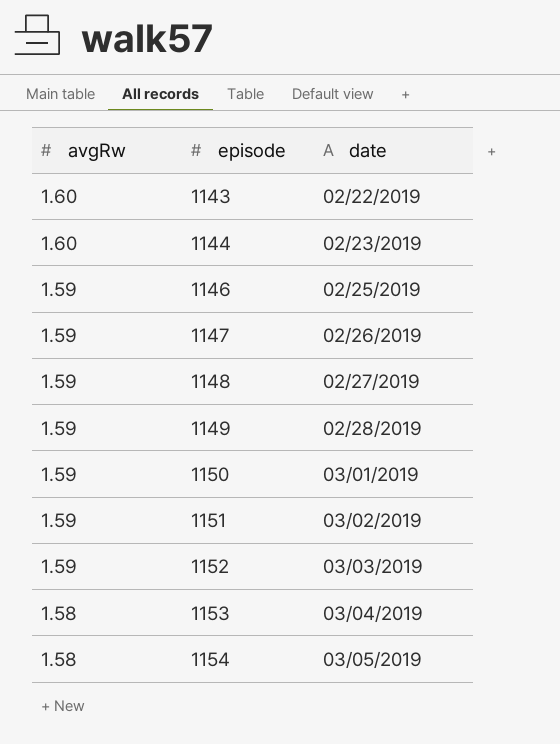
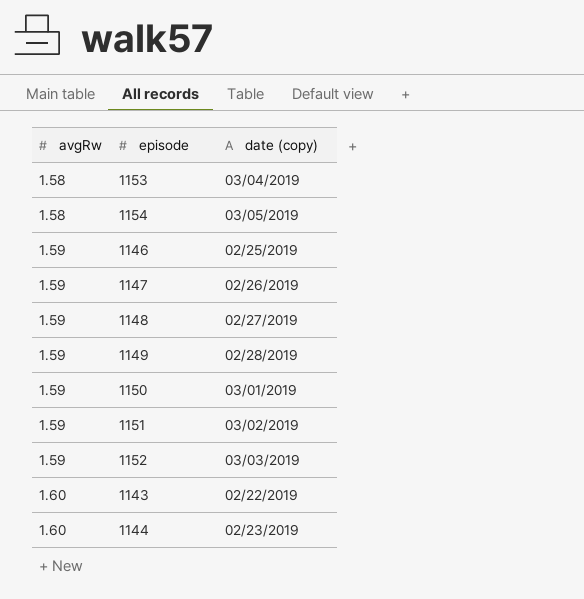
row order: avgRw descending -> avgRw ascending
column name: date -> date (copy)

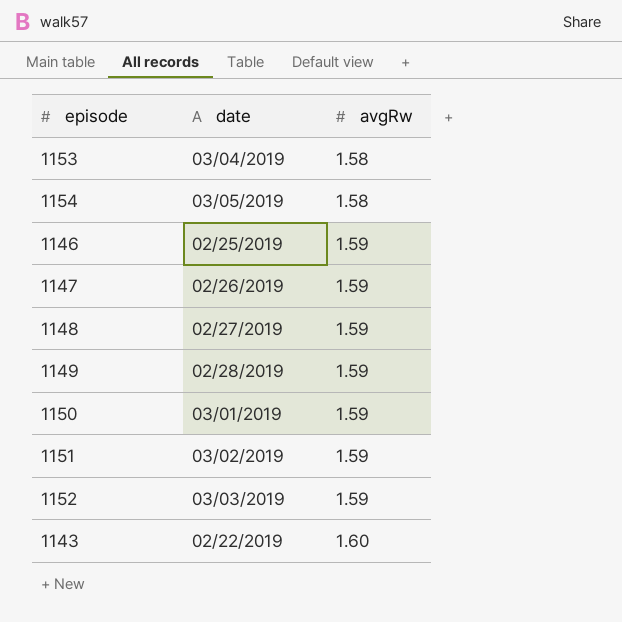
column name: date (copy) -> date
column avgRw | position: 1 -> 3
row 1144: 1.60 | 02/23/2019 -> none

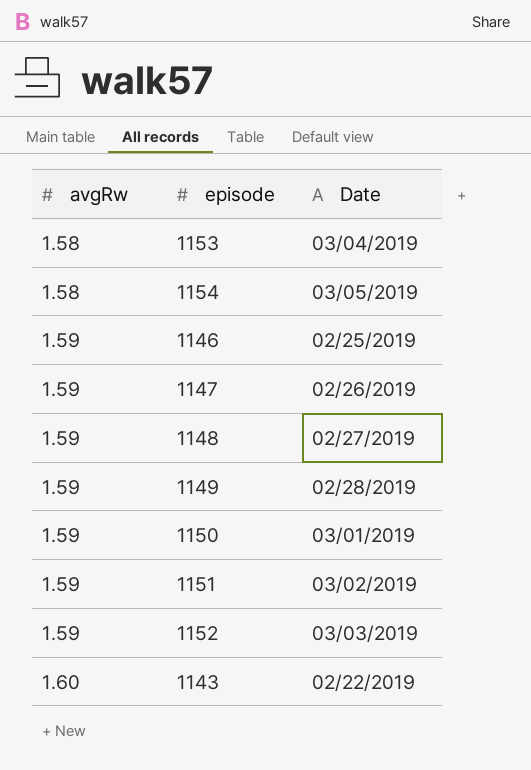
column avgRw | position: 3 -> 1
column name: date -> Date

